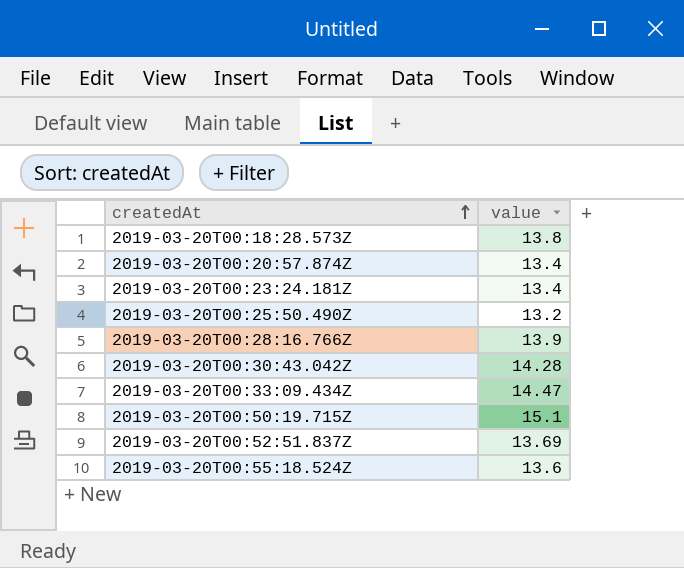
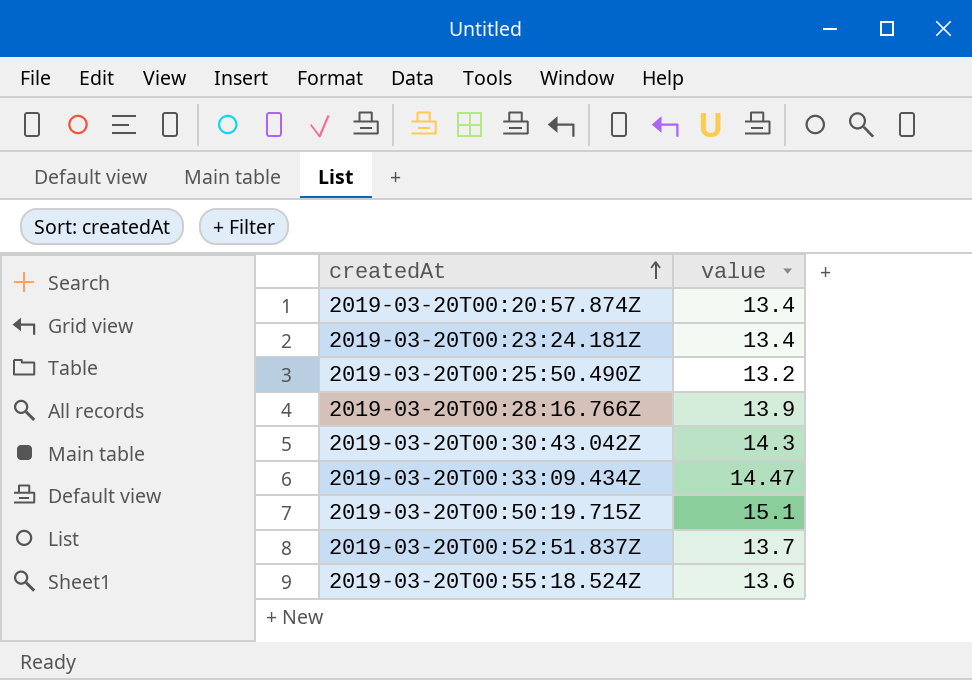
row 2019-03-20T00:18:28.573Z: 13.8 -> none
2019-03-20T00:30:43.042Z | value: 14.28 -> 14.3
2019-03-20T00:52:51.837Z | value: 13.69 -> 13.7

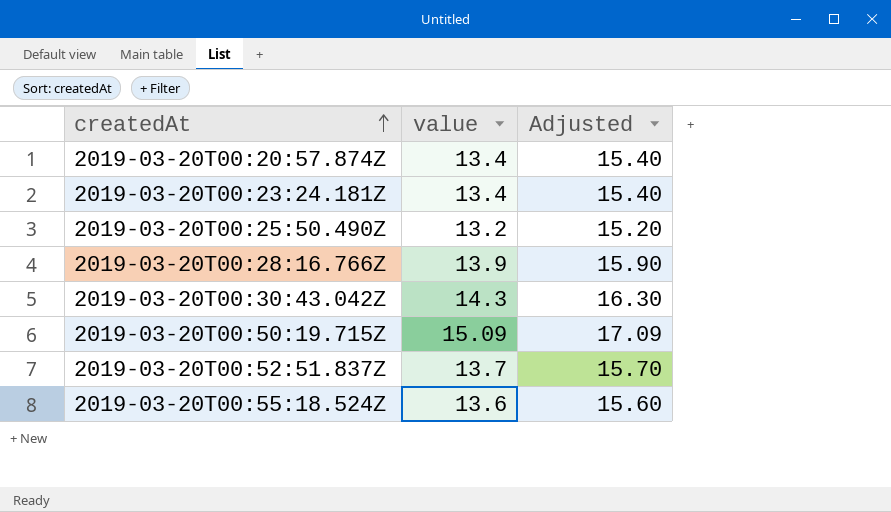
column Adjusted | formula: none -> [value] + 2
row 2019-03-20T00:33:09.434Z: 14.47 -> none
2019-03-20T00:50:19.715Z | value: 15.1 -> 15.09

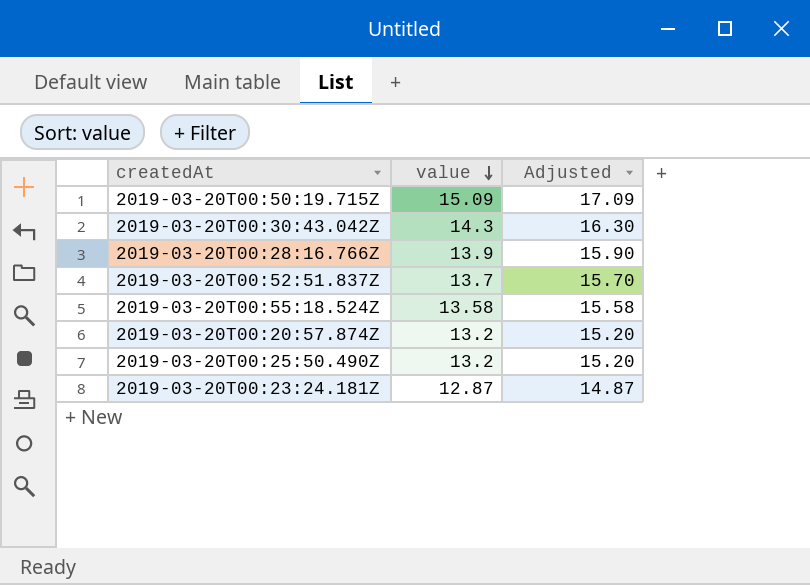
row order: createdAt ascending -> value descending
2019-03-20T00:55:18.524Z | value: 13.6 -> 13.58
2019-03-20T00:55:18.524Z | Adjusted: 15.60 -> 15.58
2019-03-20T00:20:57.874Z | value: 13.4 -> 13.2
2019-03-20T00:20:57.874Z | Adjusted: 15.40 -> 15.20
2019-03-20T00:23:24.181Z | value: 13.4 -> 12.87
2019-03-20T00:23:24.181Z | Adjusted: 15.40 -> 14.87

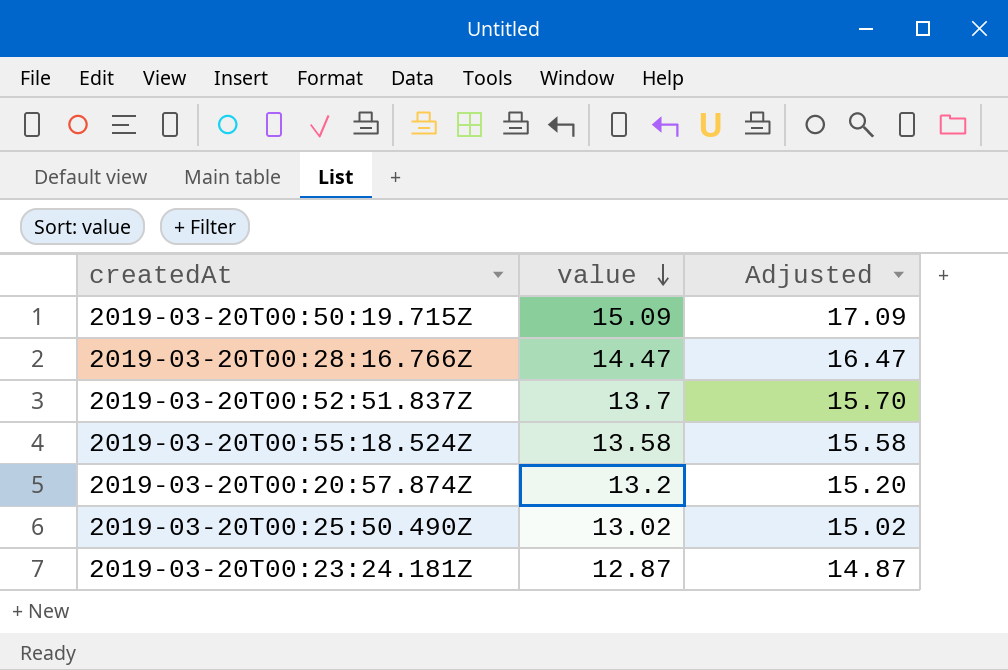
row 2019-03-20T00:30:43.042Z: 14.3 | 16.30 -> none
2019-03-20T00:28:16.766Z | value: 13.9 -> 14.47
2019-03-20T00:28:16.766Z | Adjusted: 15.90 -> 16.47
2019-03-20T00:25:50.490Z | value: 13.2 -> 13.02
2019-03-20T00:25:50.490Z | Adjusted: 15.20 -> 15.02

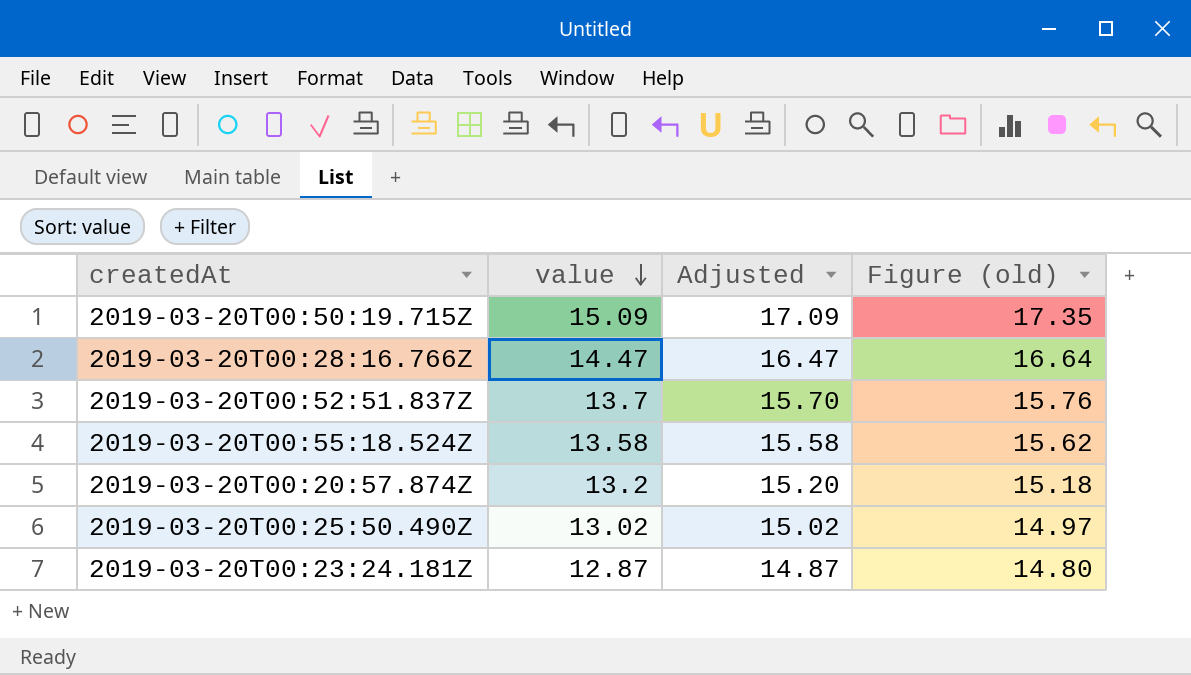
column Figure (old) | formula: none -> [value] * 1.15

